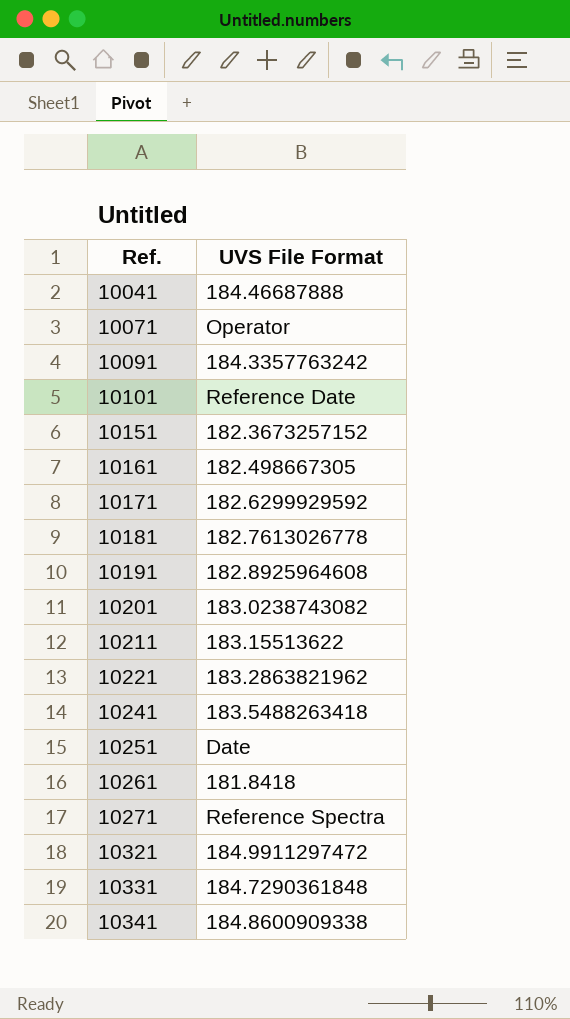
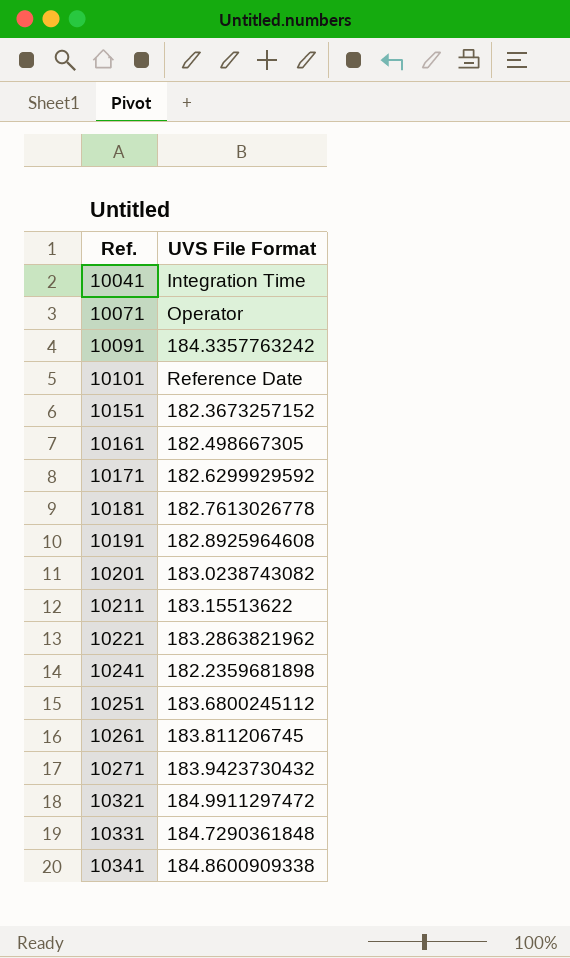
10041 | UVS File Format: 184.46687888 -> Integration Time
10241 | UVS File Format: 183.5488263418 -> 182.2359681898
10251 | UVS File Format: Date -> 183.6800245112
10261 | UVS File Format: 181.8418 -> 183.811206745
10271 | UVS File Format: Reference Spectra -> 183.9423730432

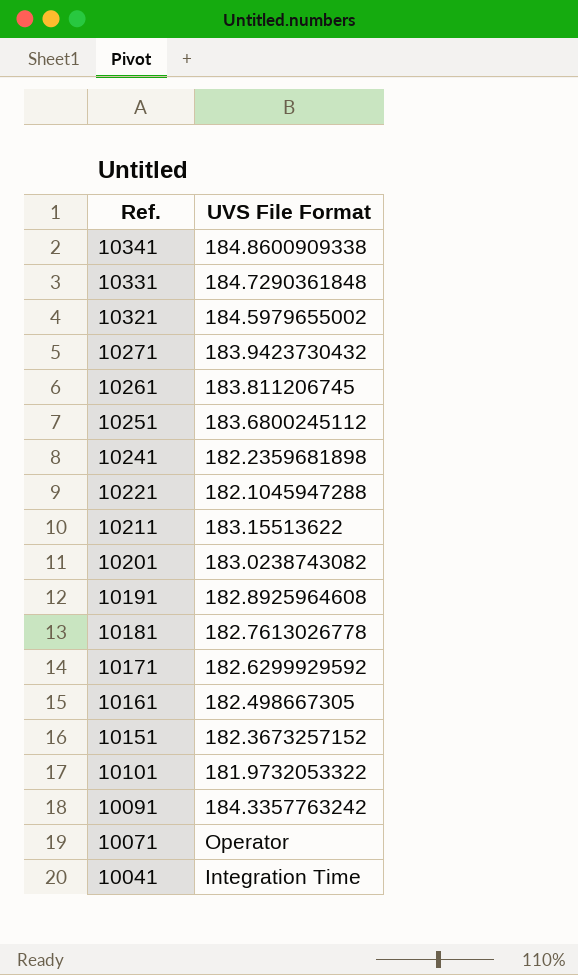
row order: Ref. ascending -> Ref. descending
10321 | UVS File Format: 184.9911297472 -> 184.5979655002
10221 | UVS File Format: 183.2863821962 -> 182.1045947288
10101 | UVS File Format: Reference Date -> 181.9732053322

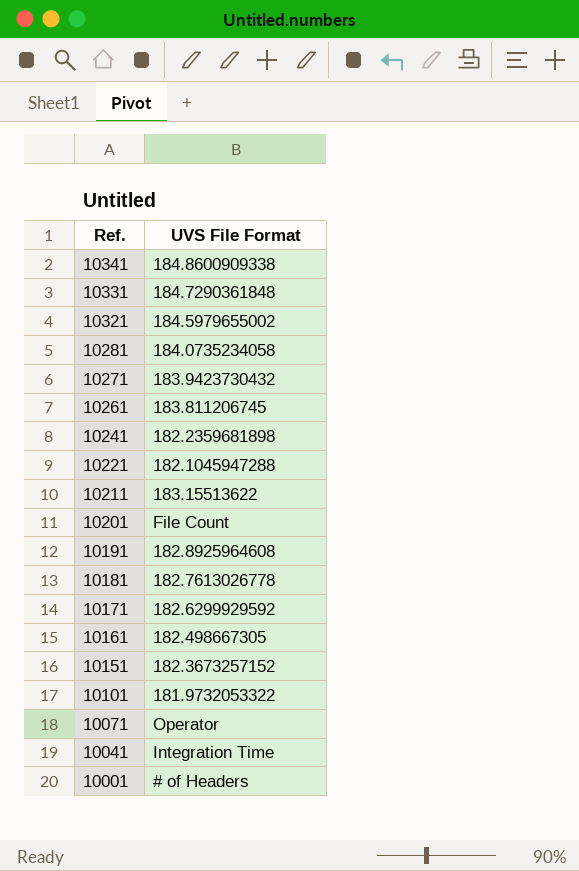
row 10251: 183.6800245112 -> none
row 10091: 184.3357763242 -> none
row 10281: none -> 184.0735234058
10201 | UVS File Format: 183.0238743082 -> File Count
row 10001: none -> # of Headers

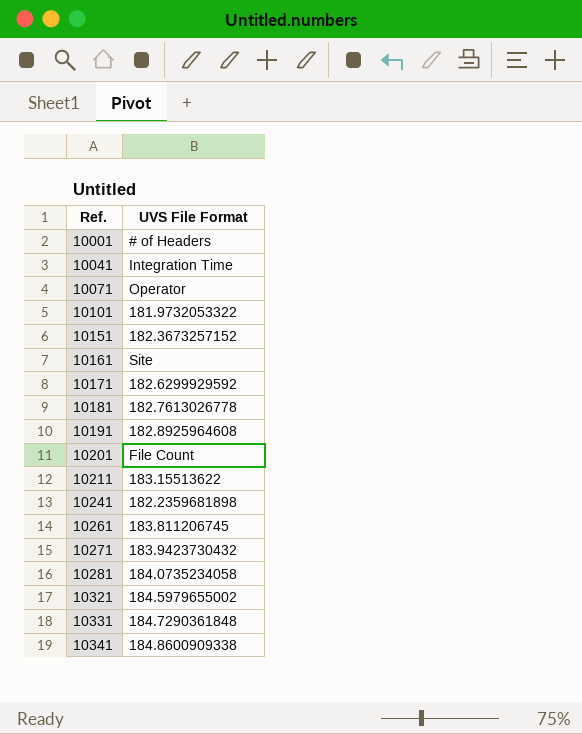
row order: Ref. descending -> Ref. ascending
row 10221: 182.1045947288 -> none
10161 | UVS File Format: 182.498667305 -> Site

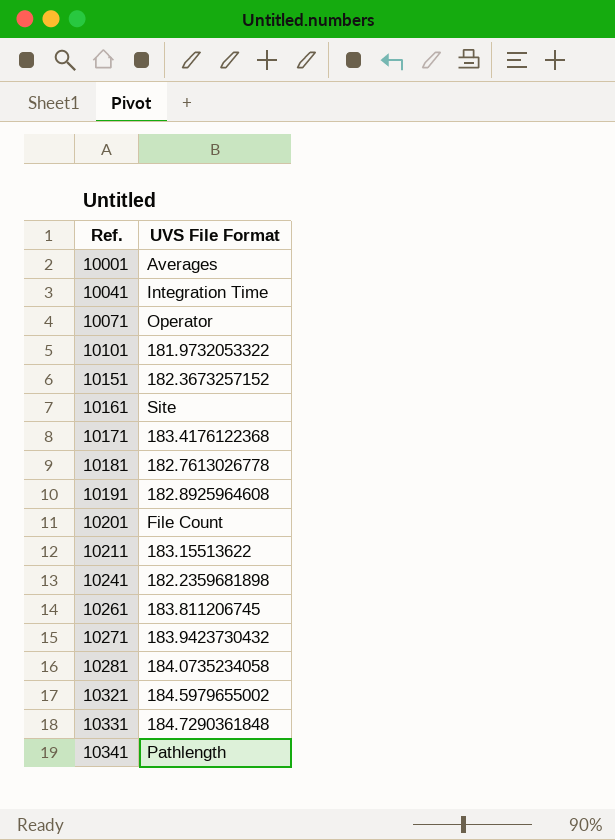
10001 | UVS File Format: # of Headers -> Averages
10171 | UVS File Format: 182.6299929592 -> 183.4176122368
10341 | UVS File Format: 184.8600909338 -> Pathlength

